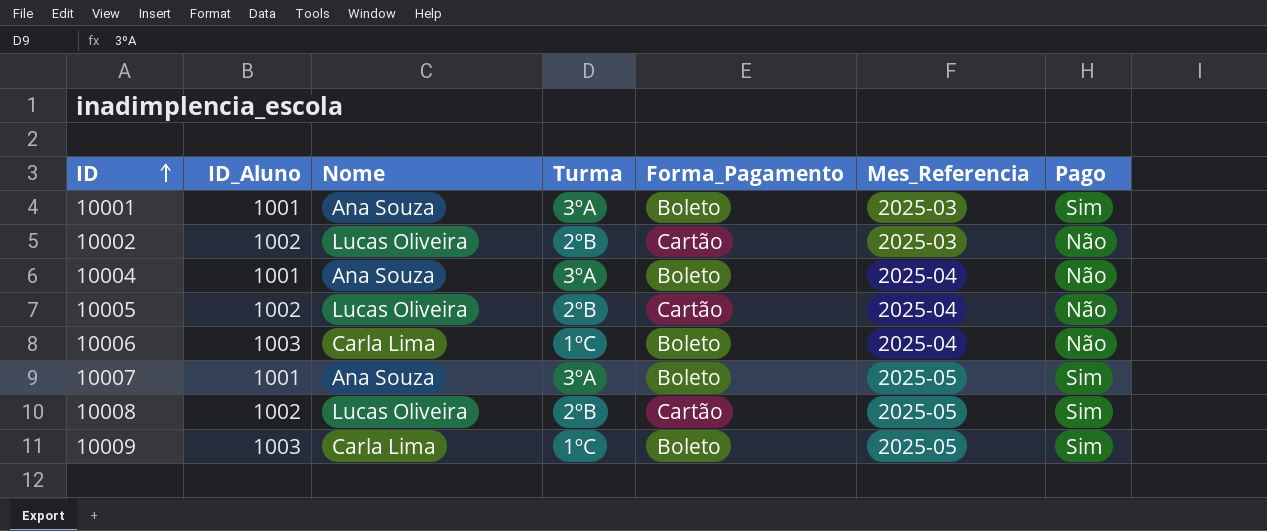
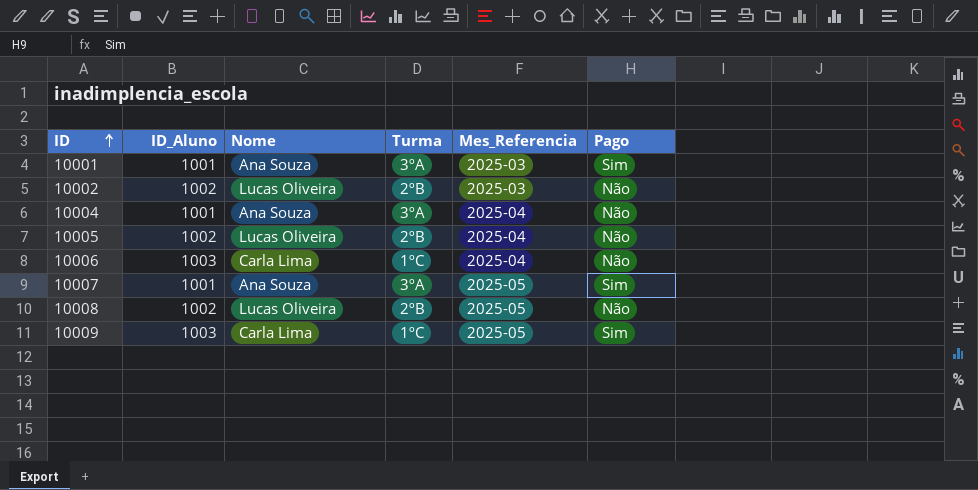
column Forma_Pagamento | position: 5 -> none
10008 | Pago: Sim -> Não

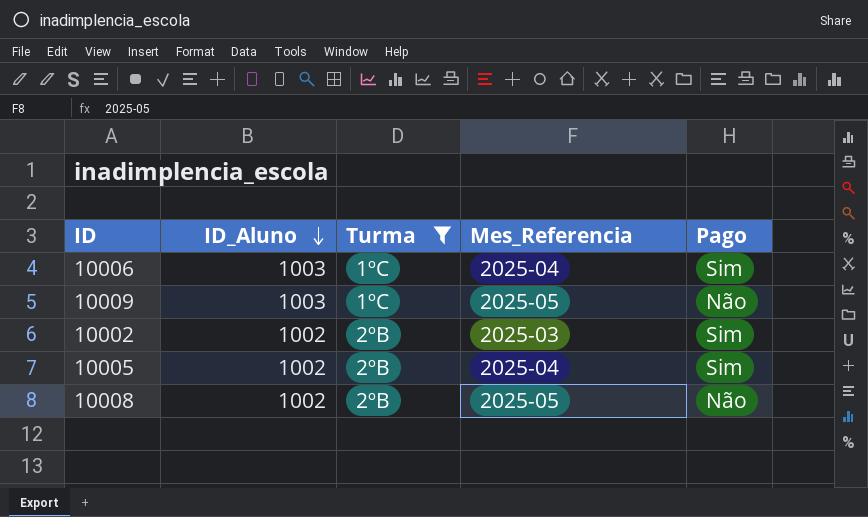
filter: none -> Turma != 3ºA
row order: ID ascending -> ID_Aluno descending
column Nome | position: 3 -> none
10006 | Pago: Não -> Sim
10009 | Pago: Sim -> Não
10002 | Pago: Não -> Sim
10005 | Pago: Não -> Sim

